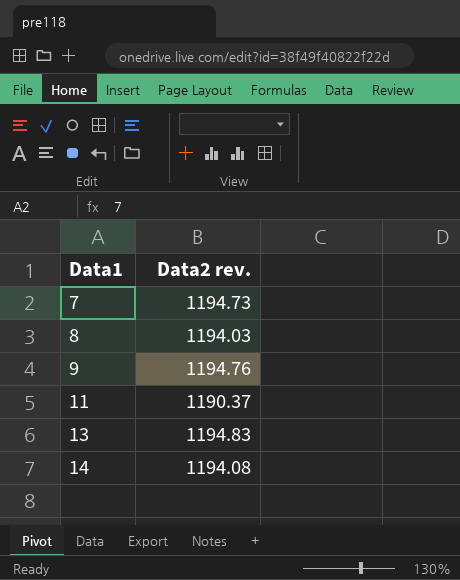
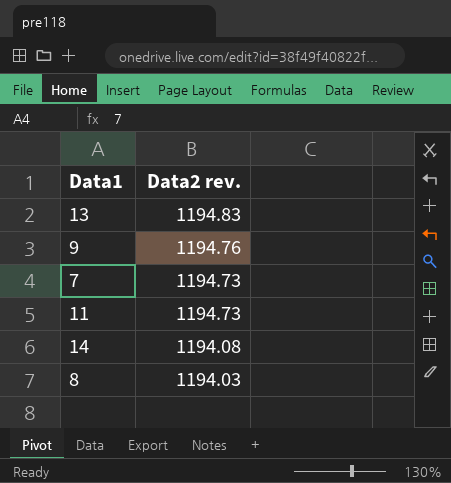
row order: Data1 ascending -> Data2 rev. descending
11 | Data2 rev.: 1190.37 -> 1194.73

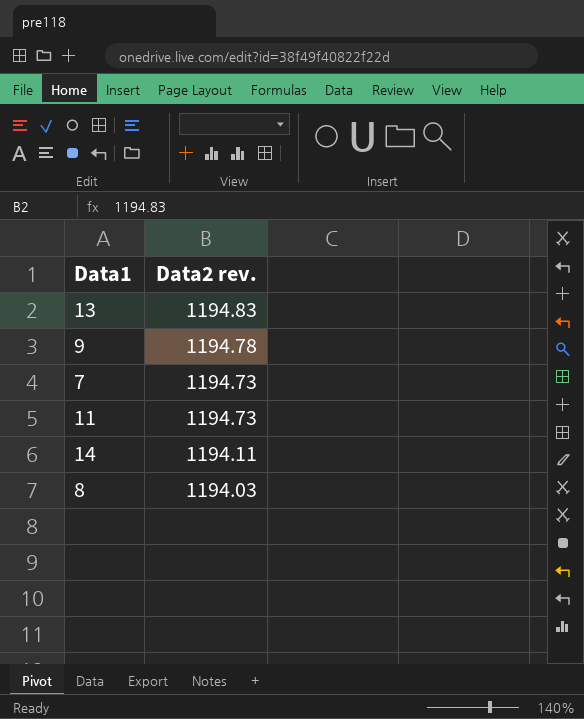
9 | Data2 rev.: 1194.76 -> 1194.78
14 | Data2 rev.: 1194.08 -> 1194.11

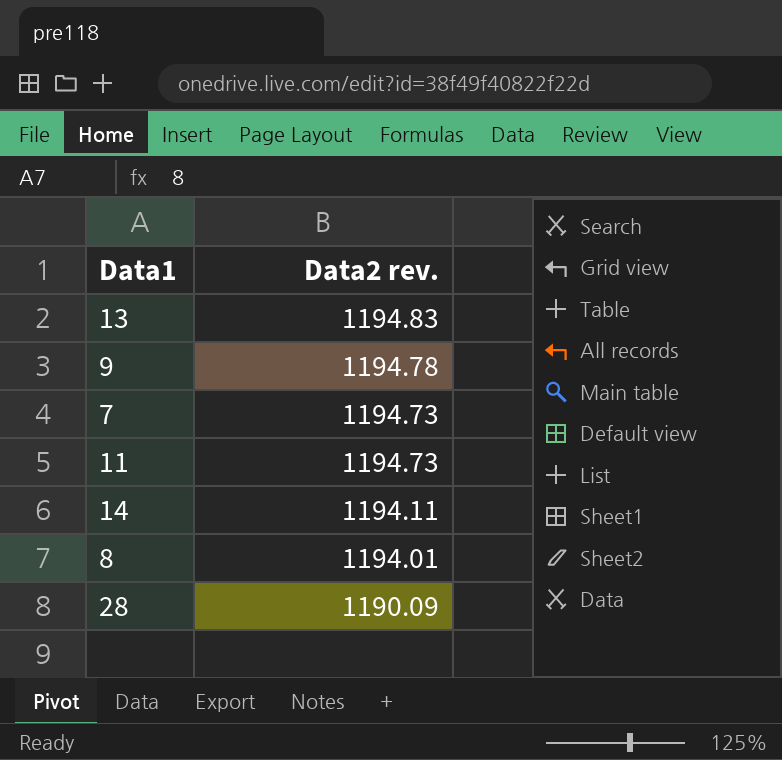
8 | Data2 rev.: 1194.03 -> 1194.01
row 28: none -> 1190.09

